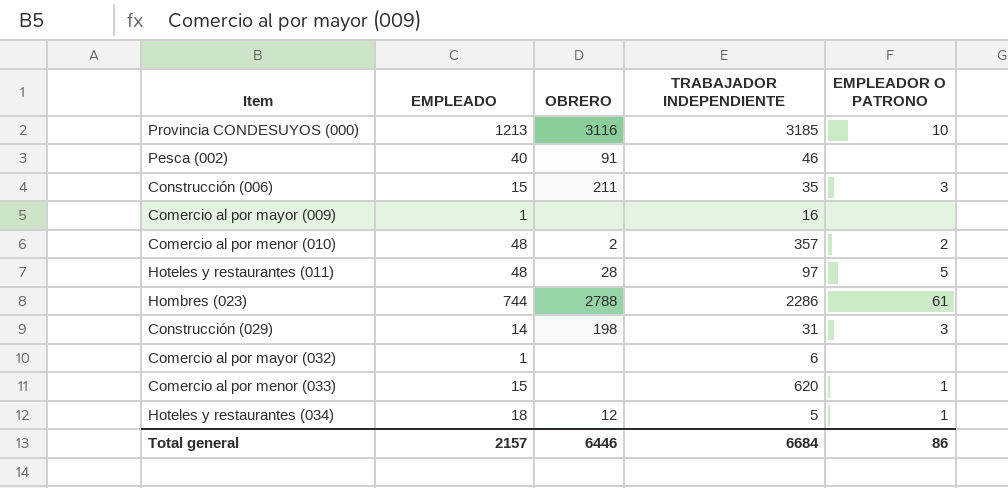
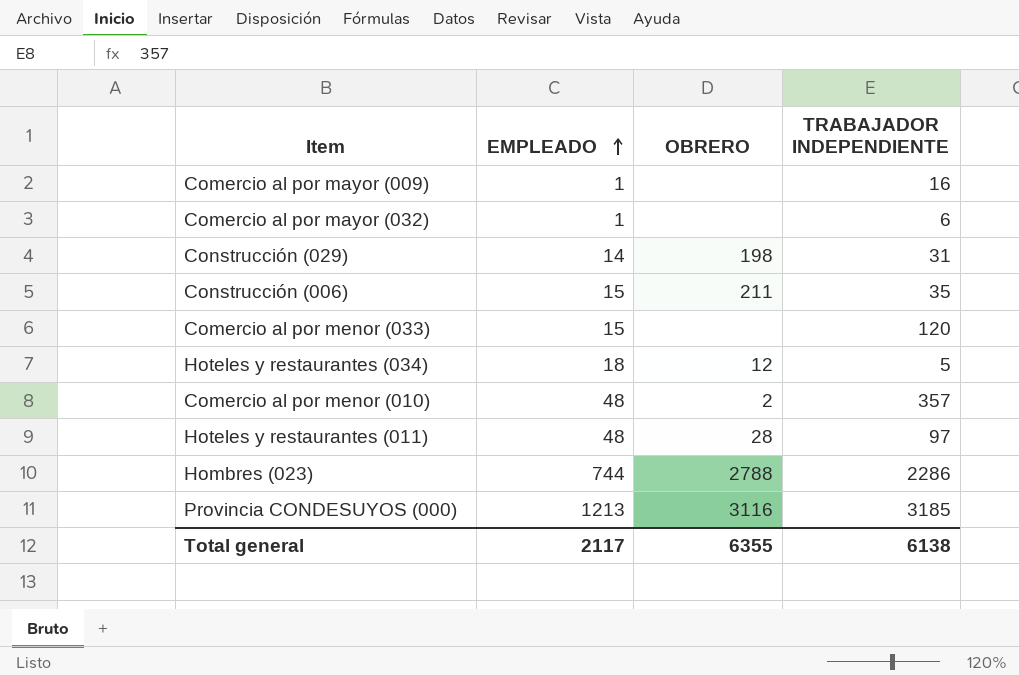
row order: none -> EMPLEADO ascending
column EMPLEADOR O PATRONO | position: 5 -> none
row Pesca (002): 40 | 91 | 46 | none -> none
Comercio al por menor (033) | TRABAJADOR INDEPENDIENTE: 620 -> 120
Total general | EMPLEADO: 2157 -> 2117
Total general | OBRERO: 6446 -> 6355
Total general | TRABAJADOR INDEPENDIENTE: 6684 -> 6138

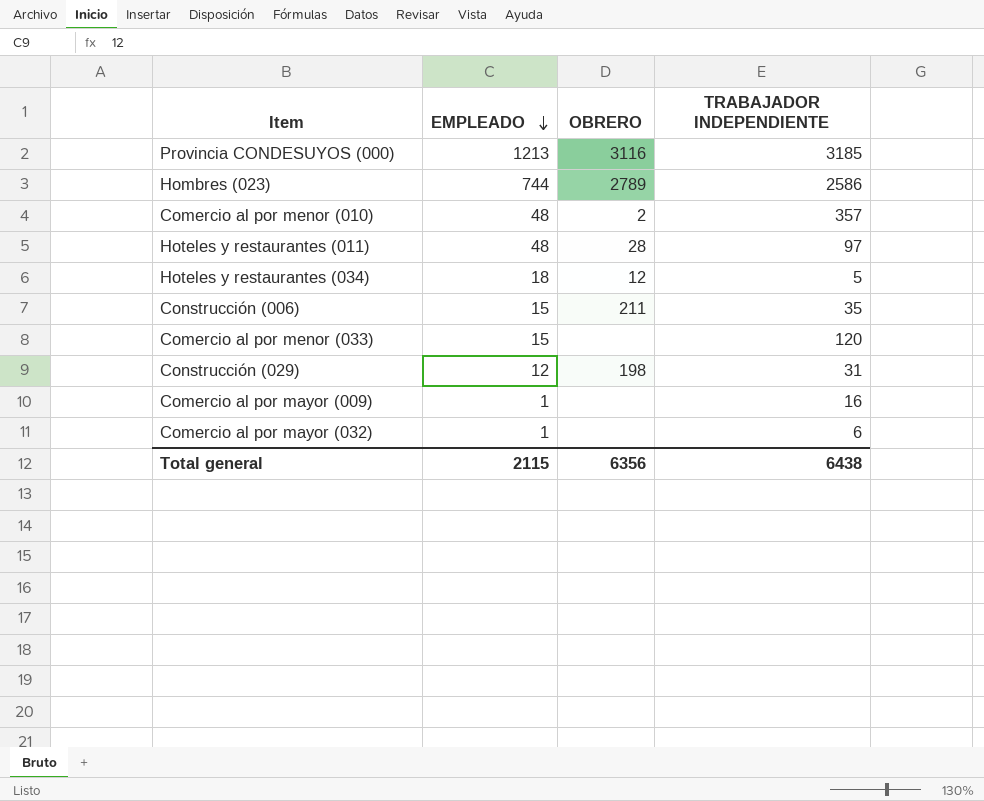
row order: EMPLEADO ascending -> EMPLEADO descending
Hombres (023) | OBRERO: 2788 -> 2789
Hombres (023) | TRABAJADOR INDEPENDIENTE: 2286 -> 2586
Construcción (029) | EMPLEADO: 14 -> 12
Total general | EMPLEADO: 2117 -> 2115
Total general | OBRERO: 6355 -> 6356
Total general | TRABAJADOR INDEPENDIENTE: 6138 -> 6438

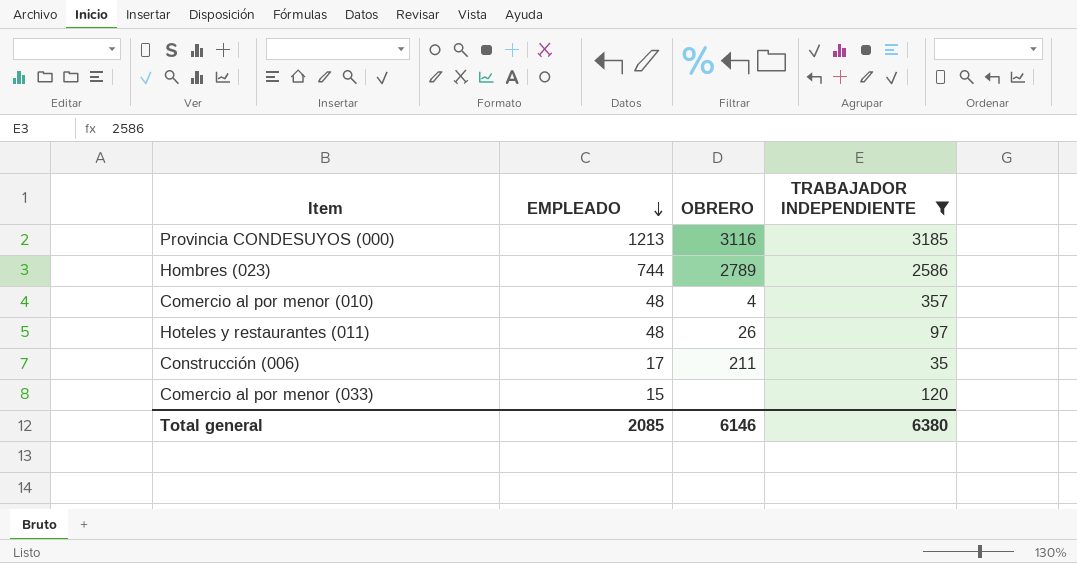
filter: none -> TRABAJADOR INDEPENDIENTE >= 35
Comercio al por menor (010) | OBRERO: 2 -> 4
Hoteles y restaurantes (011) | OBRERO: 28 -> 26
Construcción (006) | EMPLEADO: 15 -> 17
Total general | EMPLEADO: 2115 -> 2085
Total general | OBRERO: 6356 -> 6146
Total general | TRABAJADOR INDEPENDIENTE: 6438 -> 6380

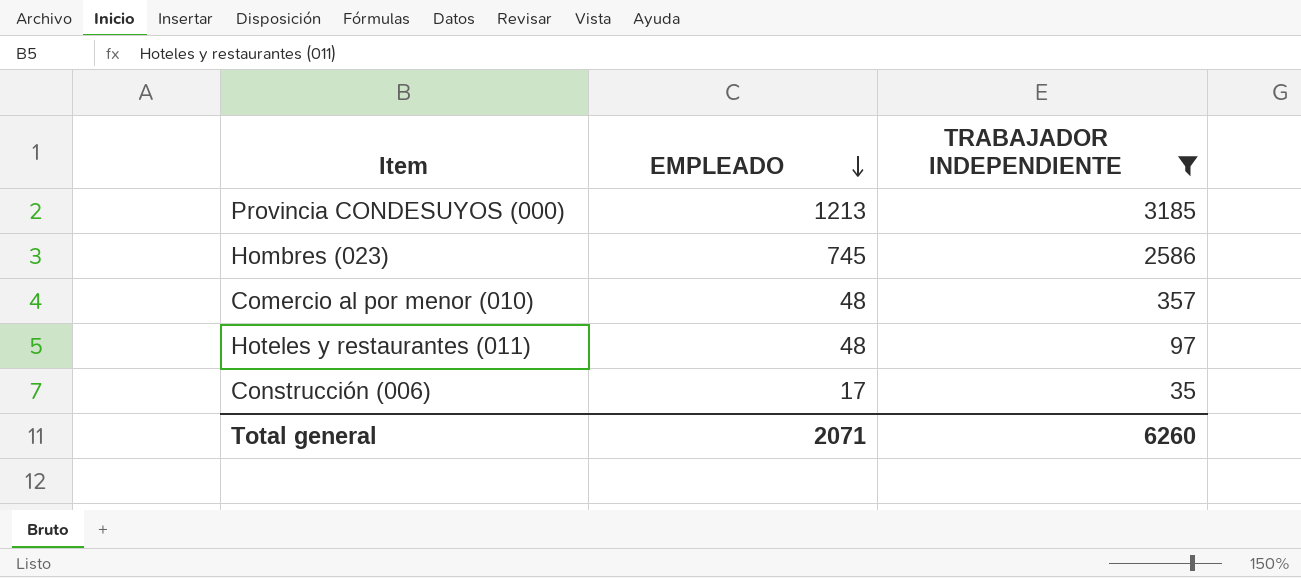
column OBRERO | position: 3 -> none
row Comercio al por menor (033): 15 | none | 120 -> none
Hombres (023) | EMPLEADO: 744 -> 745
Total general | EMPLEADO: 2085 -> 2071
Total general | TRABAJADOR INDEPENDIENTE: 6380 -> 6260

